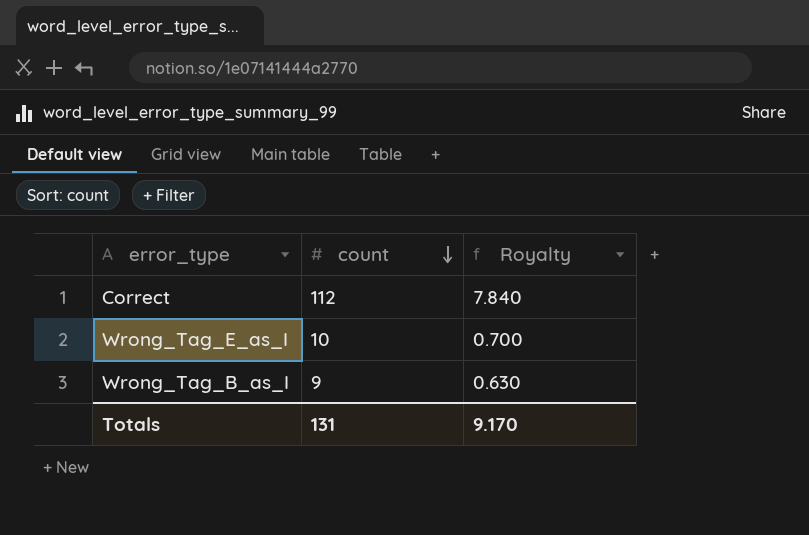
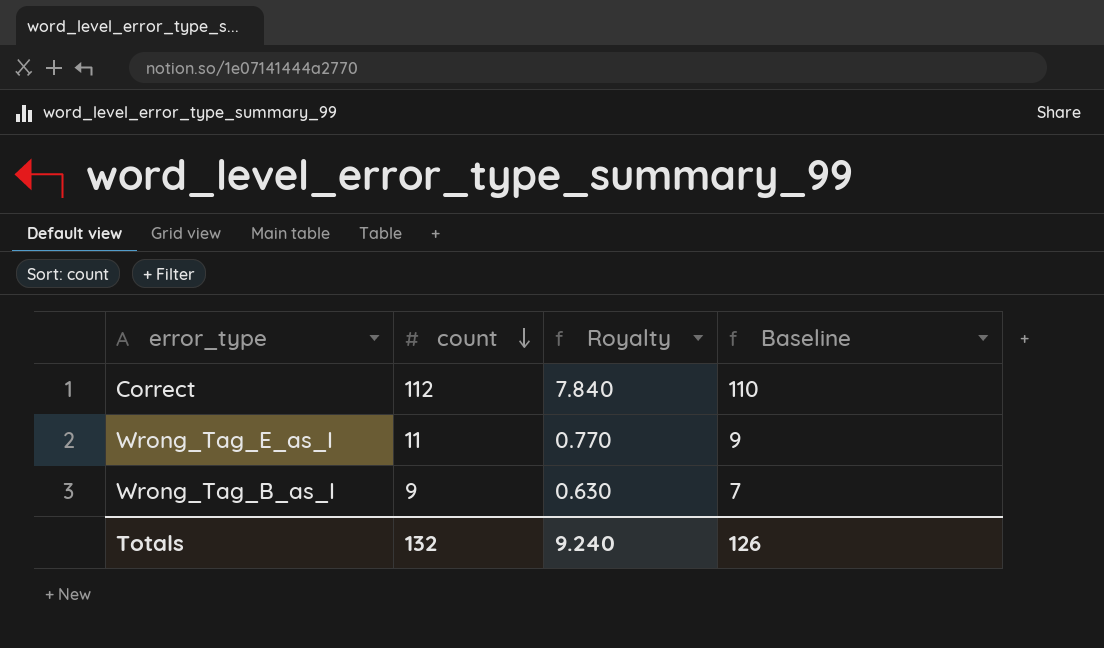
column Baseline | formula: none -> [count] - 2
Wrong_Tag_E_as_I | count: 10 -> 11
Wrong_Tag_E_as_I | Royalty: 0.700 -> 0.770
Totals | count: 131 -> 132
Totals | Royalty: 9.170 -> 9.240

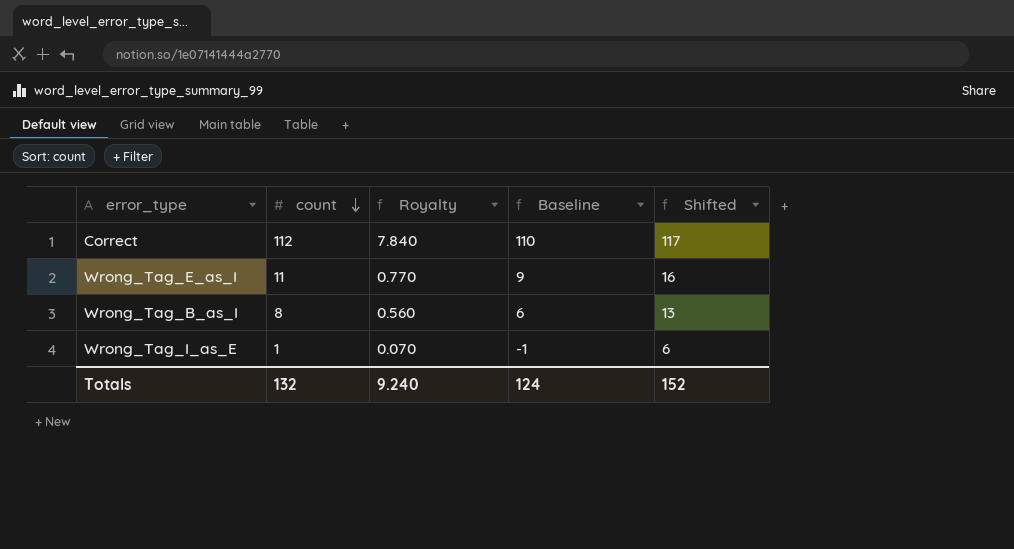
column Shifted | formula: none -> [count] + 5
Wrong_Tag_B_as_I | count: 9 -> 8
Wrong_Tag_B_as_I | Royalty: 0.630 -> 0.560
Wrong_Tag_B_as_I | Baseline: 7 -> 6
row Wrong_Tag_I_as_E: none -> 1 | 0.070 | -1 | 6
Totals | Baseline: 126 -> 124

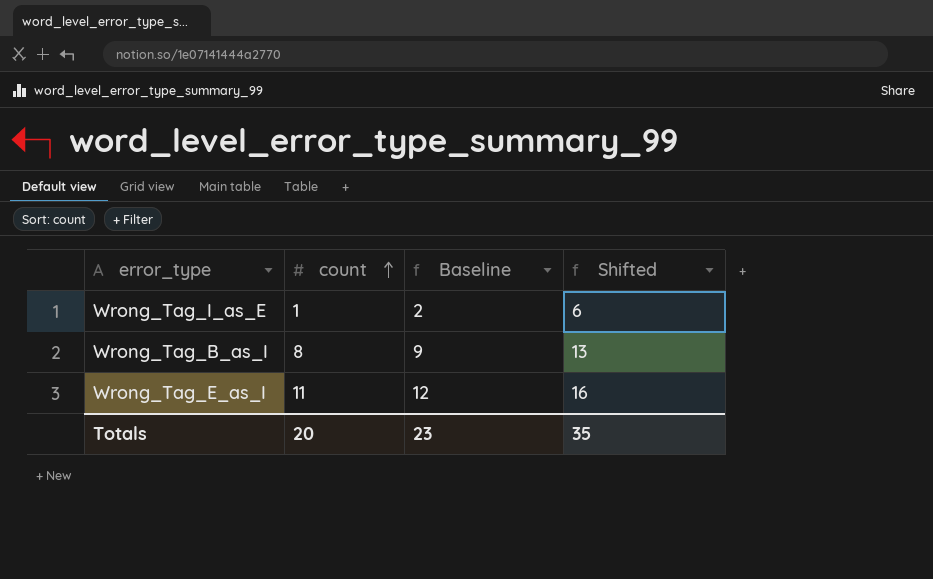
row order: count descending -> count ascending
column Royalty | formula: [count] * 0.07 -> none
column Baseline | formula: [count] - 2 -> [count] + 1
row Correct: 112 | 7.840 | 110 | 117 -> none
Totals | count: 132 -> 20
Totals | Baseline: 124 -> 23
Totals | Shifted: 152 -> 35

